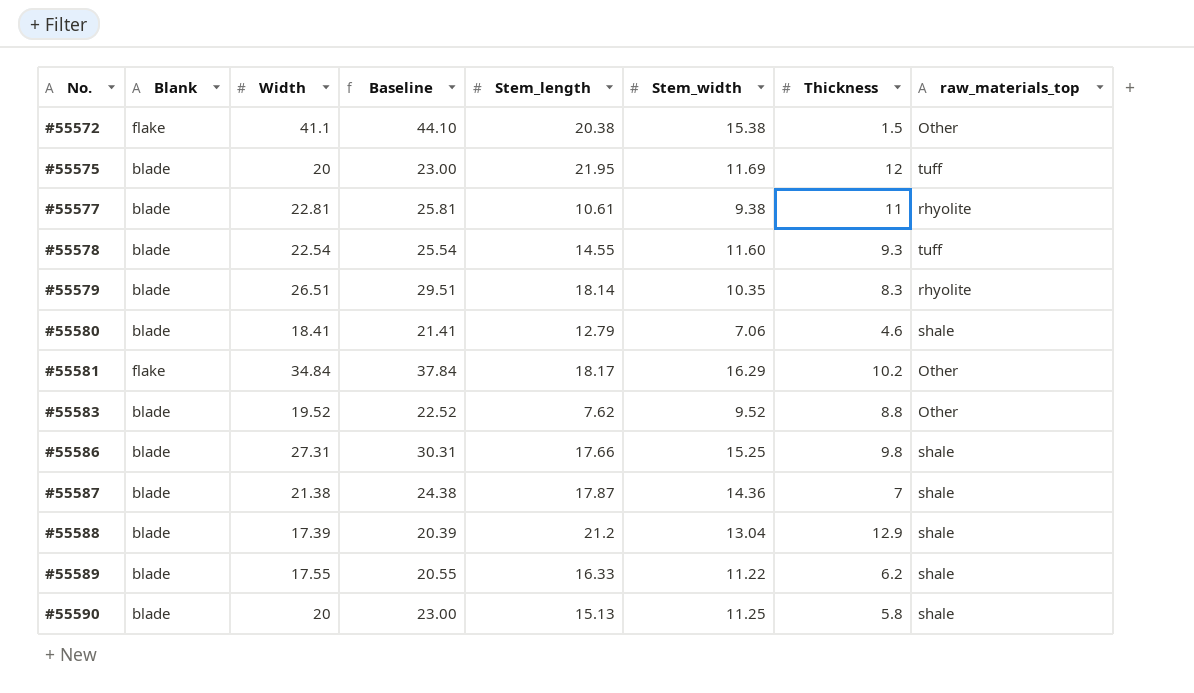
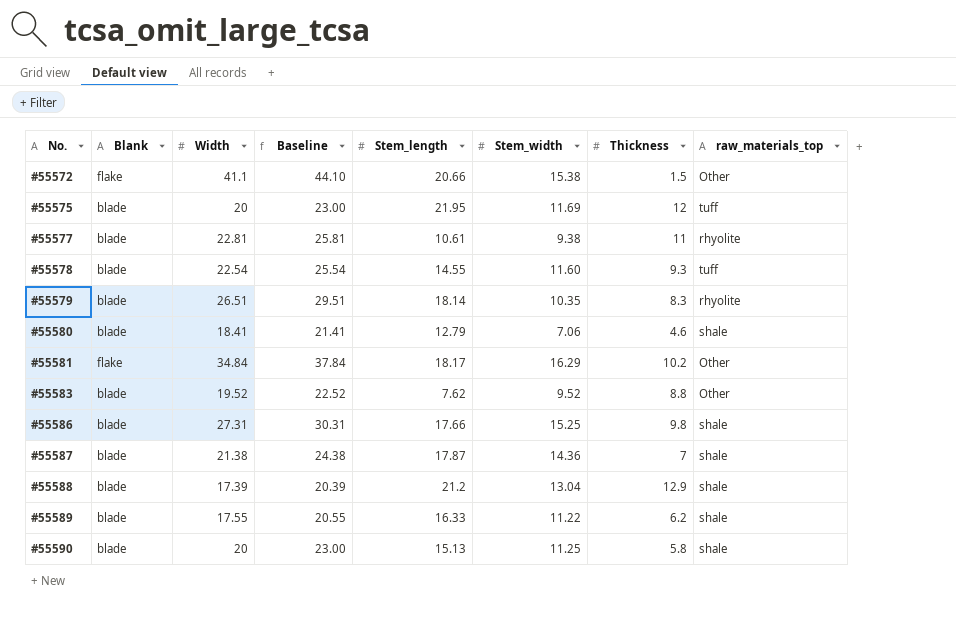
#55572 | Stem_length: 20.38 -> 20.66

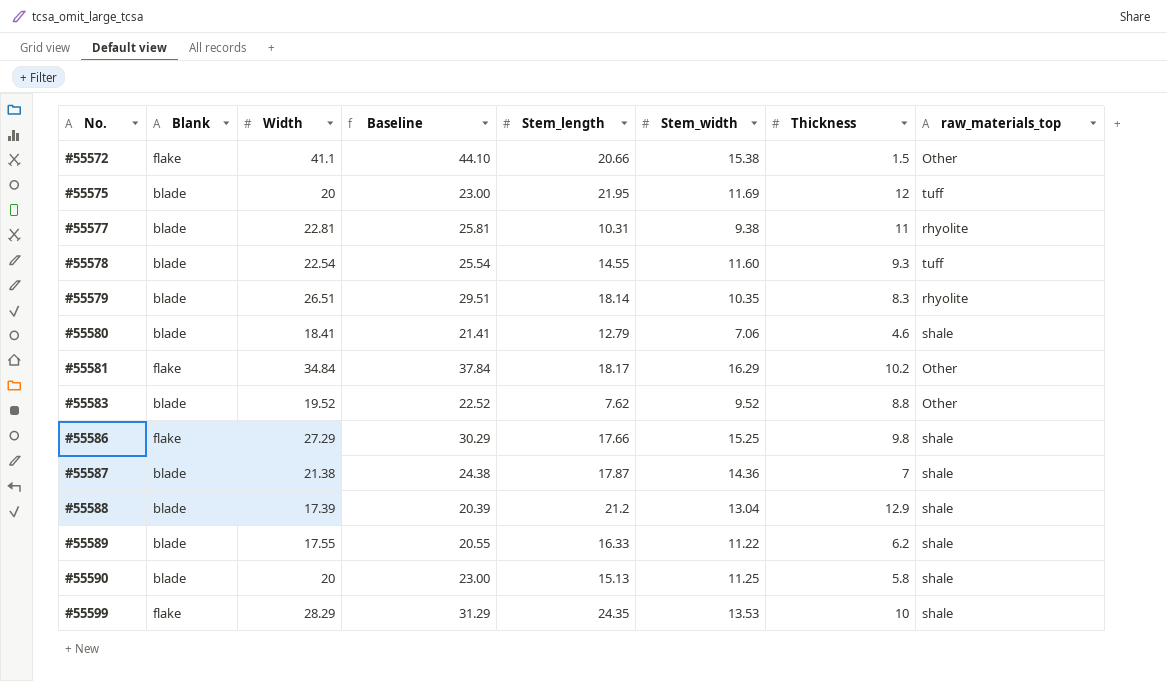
#55577 | Stem_length: 10.61 -> 10.31
#55586 | Blank: blade -> flake
#55586 | Width: 27.31 -> 27.29
#55586 | Baseline: 30.31 -> 30.29
row #55599: none -> flake | 28.29 | 31.29 | 24.35 | 13.53 | 10 | shale

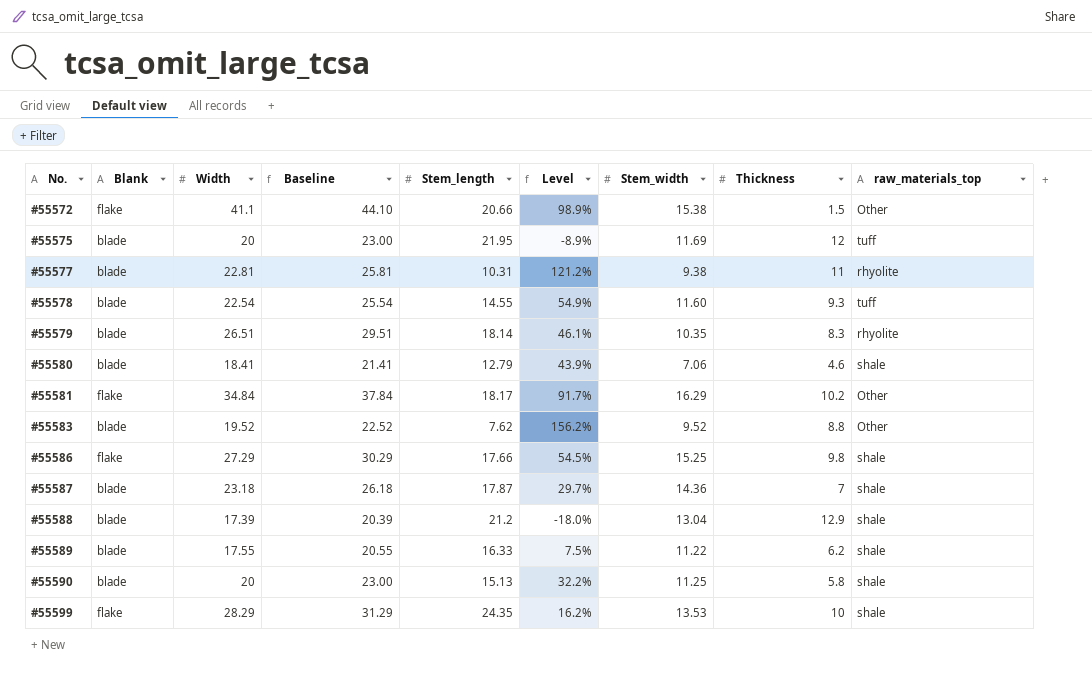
column Level | formula: none -> ([Width] - [Stem_length]) / [Stem_length]
#55587 | Width: 21.38 -> 23.18
#55587 | Baseline: 24.38 -> 26.18

